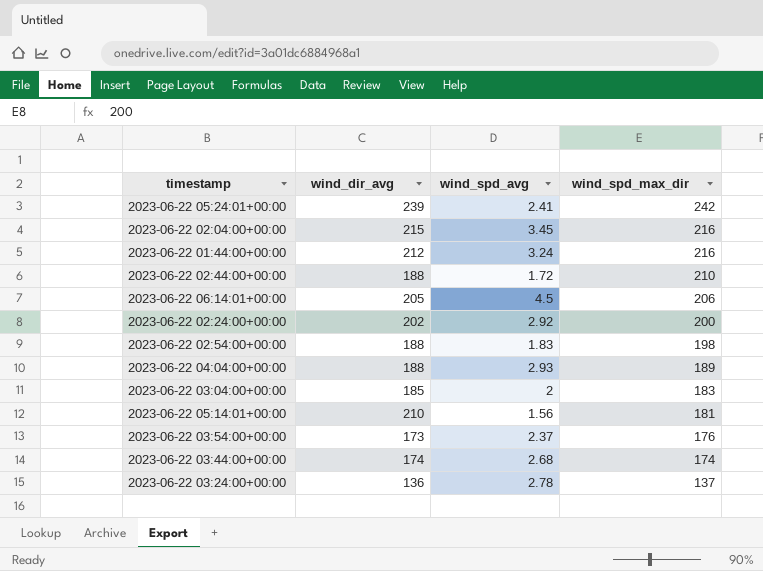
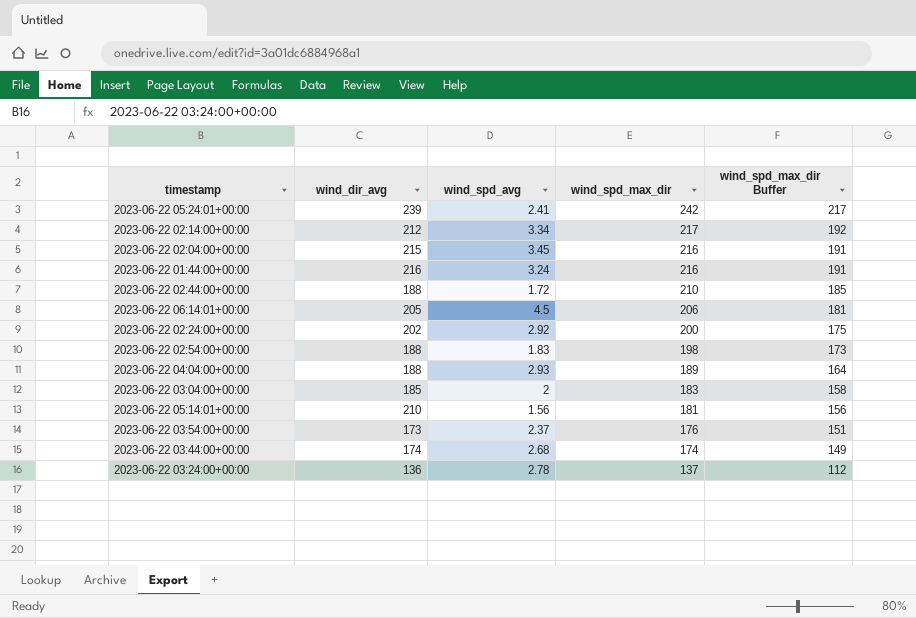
column wind_spd_max_dir Buffer | formula: none -> [wind_spd_max_dir] - 25
row 2023-06-22 02:14:00+00:00: none -> 212 | 3.34 | 217 | 192
2023-06-22 01:44:00+00:00 | wind_dir_avg: 212 -> 216

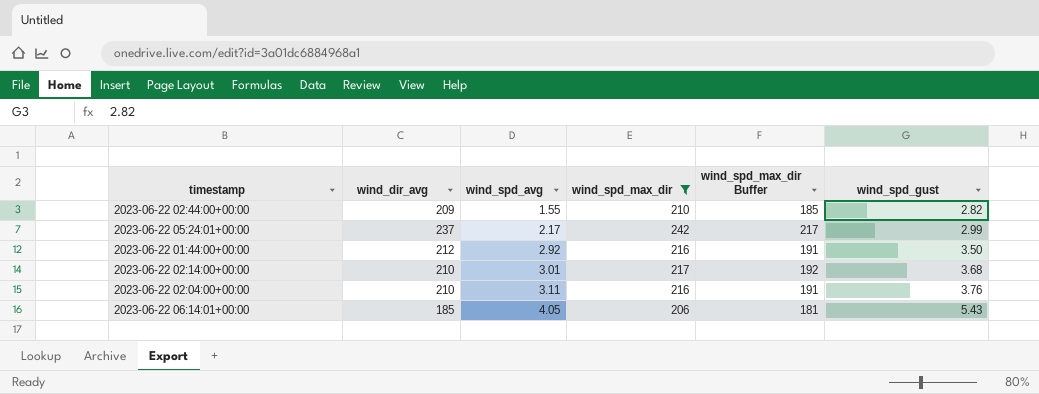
filter: none -> wind_spd_max_dir >= 206
row order: wind_spd_max_dir descending -> wind_spd_avg ascending
column wind_spd_gust | position: none -> 6
2023-06-22 02:44:00+00:00 | wind_dir_avg: 188 -> 209
2023-06-22 02:44:00+00:00 | wind_spd_avg: 1.72 -> 1.55
2023-06-22 05:24:01+00:00 | wind_dir_avg: 239 -> 237
2023-06-22 05:24:01+00:00 | wind_spd_avg: 2.41 -> 2.17
2023-06-22 01:44:00+00:00 | wind_dir_avg: 216 -> 212
2023-06-22 01:44:00+00:00 | wind_spd_avg: 3.24 -> 2.92
2023-06-22 02:14:00+00:00 | wind_dir_avg: 212 -> 210
2023-06-22 02:14:00+00:00 | wind_spd_avg: 3.34 -> 3.01
2023-06-22 02:04:00+00:00 | wind_dir_avg: 215 -> 210
2023-06-22 02:04:00+00:00 | wind_spd_avg: 3.45 -> 3.11
2023-06-22 06:14:01+00:00 | wind_dir_avg: 205 -> 185
2023-06-22 06:14:01+00:00 | wind_spd_avg: 4.5 -> 4.05

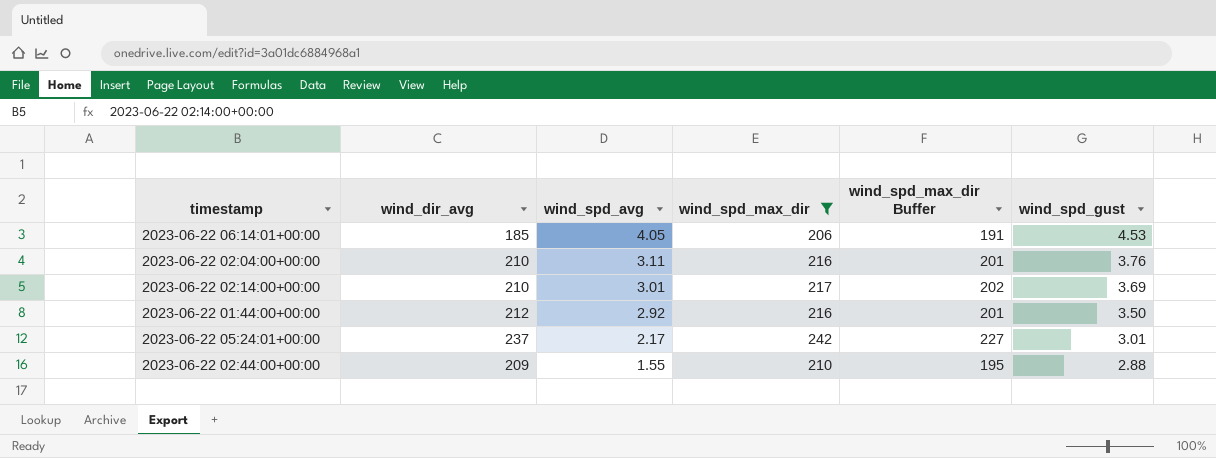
row order: wind_spd_avg ascending -> wind_spd_avg descending
column wind_spd_max_dir Buffer | formula: [wind_spd_max_dir] - 25 -> [wind_spd_max_dir] - 15
2023-06-22 06:14:01+00:00 | wind_spd_gust: 5.43 -> 4.53
2023-06-22 02:14:00+00:00 | wind_spd_gust: 3.68 -> 3.69
2023-06-22 05:24:01+00:00 | wind_spd_gust: 2.99 -> 3.01
2023-06-22 02:44:00+00:00 | wind_spd_gust: 2.82 -> 2.88

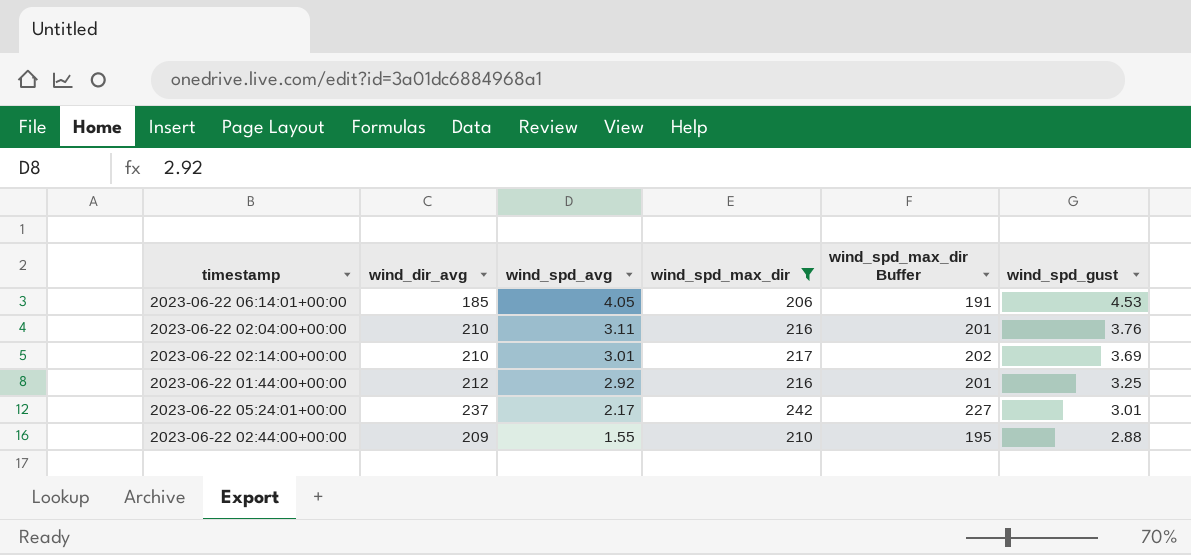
2023-06-22 01:44:00+00:00 | wind_spd_gust: 3.50 -> 3.25

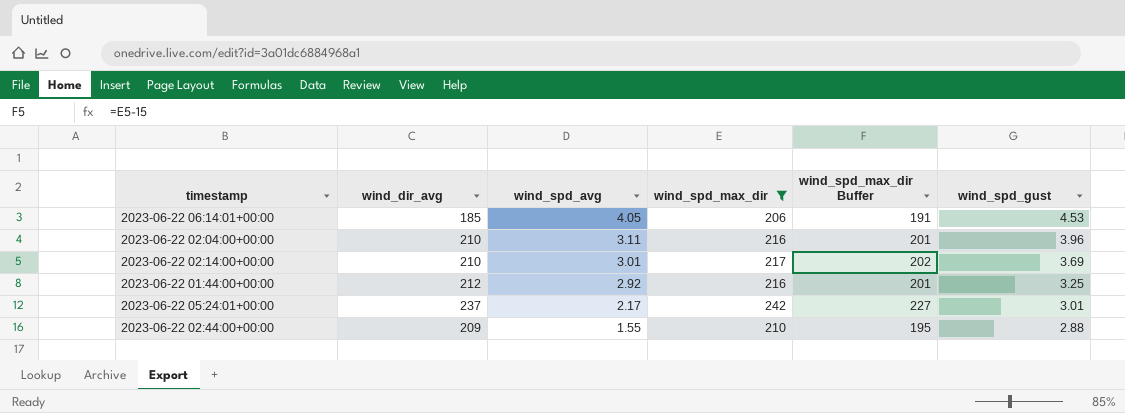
2023-06-22 02:04:00+00:00 | wind_spd_gust: 3.76 -> 3.96

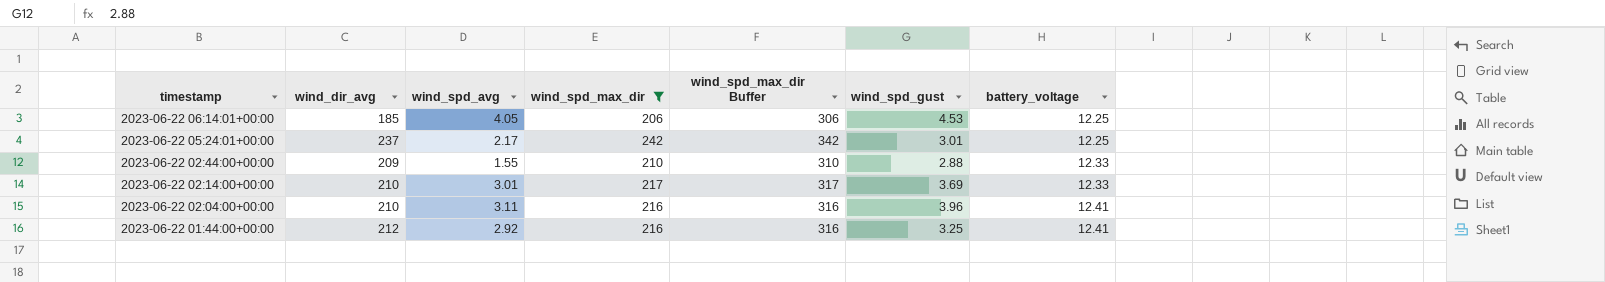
row order: wind_spd_avg descending -> timestamp descending
column wind_spd_max_dir Buffer | formula: [wind_spd_max_dir] - 15 -> [wind_spd_max_dir] + 100
column battery_voltage | position: none -> 7

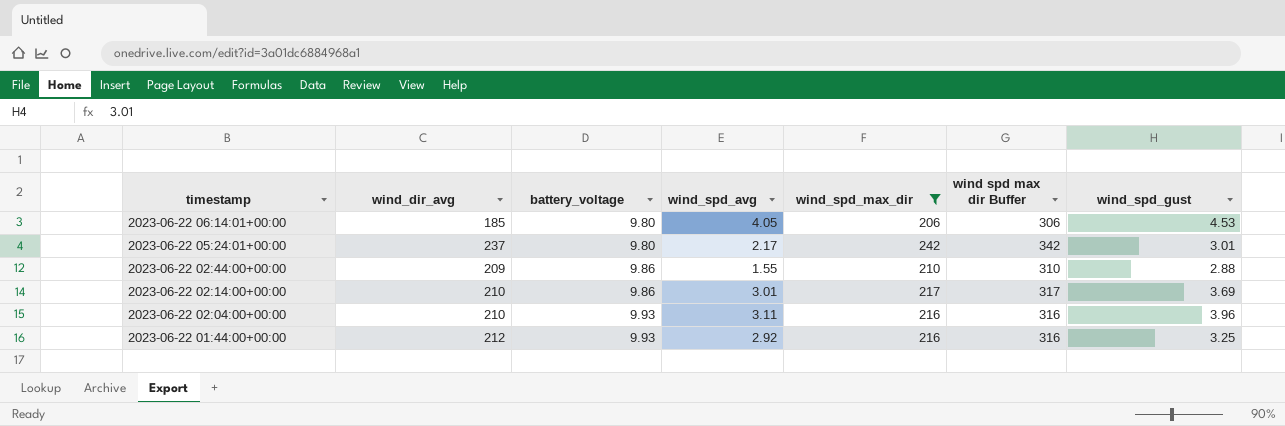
column battery_voltage | position: 7 -> 3
column name: wind_spd_max_dir Buffer -> wind spd max dir Buffer
2023-06-22 06:14:01+00:00 | battery_voltage: 12.25 -> 9.80
2023-06-22 05:24:01+00:00 | battery_voltage: 12.25 -> 9.80
2023-06-22 02:44:00+00:00 | battery_voltage: 12.33 -> 9.86
2023-06-22 02:14:00+00:00 | battery_voltage: 12.33 -> 9.86
2023-06-22 02:04:00+00:00 | battery_voltage: 12.41 -> 9.93
2023-06-22 01:44:00+00:00 | battery_voltage: 12.41 -> 9.93

